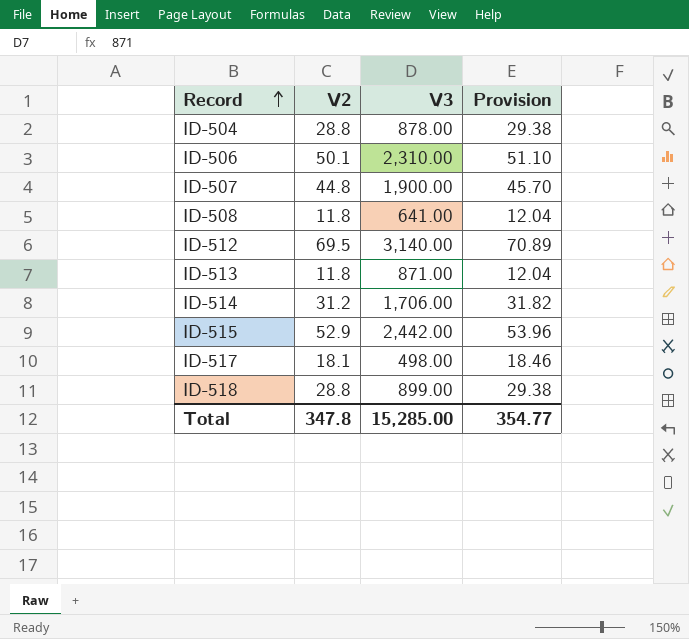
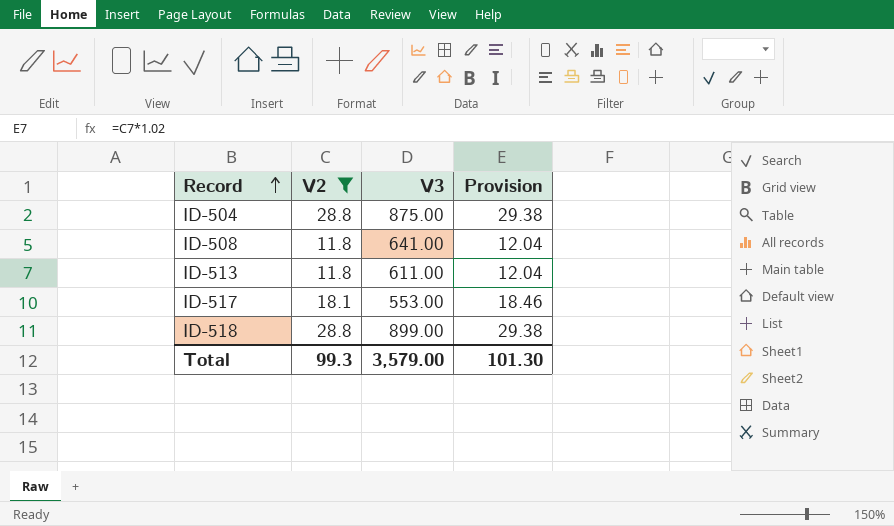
filter: none -> V2 <= 28.8
ID-504 | V3: 878.00 -> 875.00
ID-513 | V3: 871.00 -> 611.00
ID-517 | V3: 498.00 -> 553.00
Total | V2: 347.8 -> 99.3
Total | V3: 15,285.00 -> 3,579.00
Total | Provision: 354.77 -> 101.30

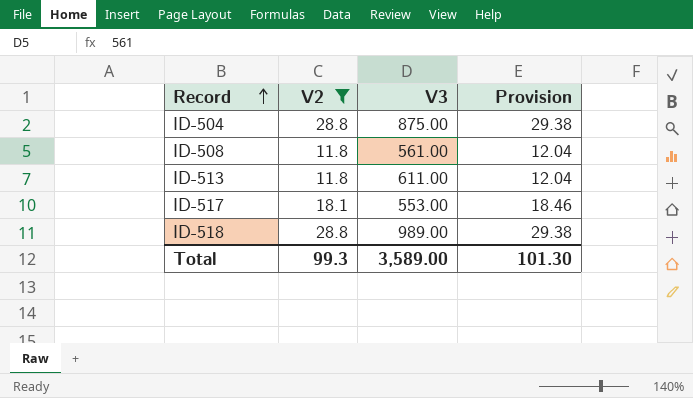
ID-508 | V3: 641.00 -> 561.00
ID-518 | V3: 899.00 -> 989.00
Total | V3: 3,579.00 -> 3,589.00

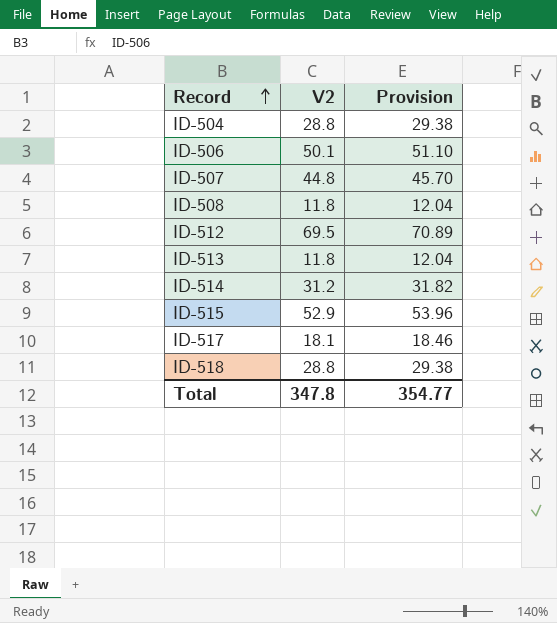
filter: V2 <= 28.8 -> none
column V3 | position: 3 -> none
Total | V2: 99.3 -> 347.8
Total | Provision: 101.30 -> 354.77

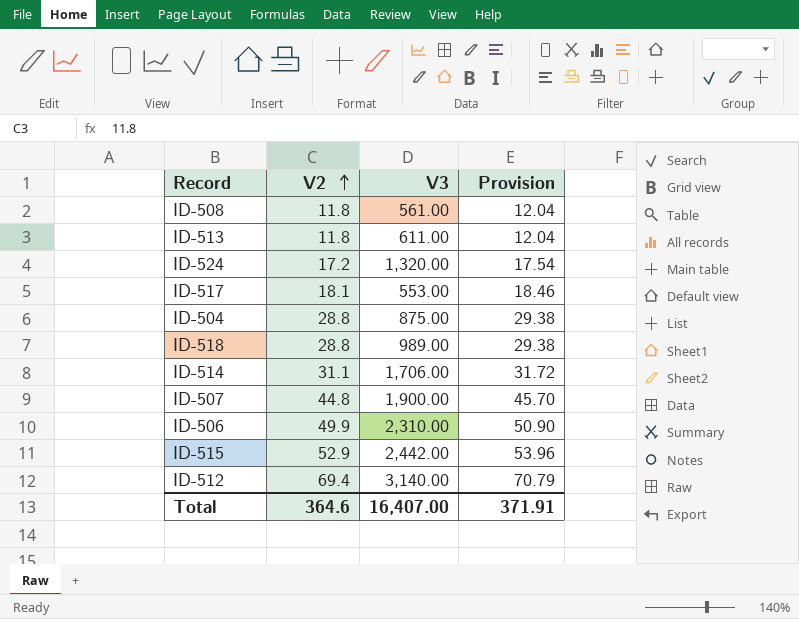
row order: Record ascending -> V2 ascending
column V3 | position: none -> 3
row ID-524: none -> 17.2 | 1,320.00 | 17.54
ID-514 | V2: 31.2 -> 31.1
ID-514 | Provision: 31.82 -> 31.72
ID-506 | V2: 50.1 -> 49.9
ID-506 | Provision: 51.10 -> 50.90
ID-512 | V2: 69.5 -> 69.4
ID-512 | Provision: 70.89 -> 70.79
Total | V2: 347.8 -> 364.6
Total | Provision: 354.77 -> 371.91

